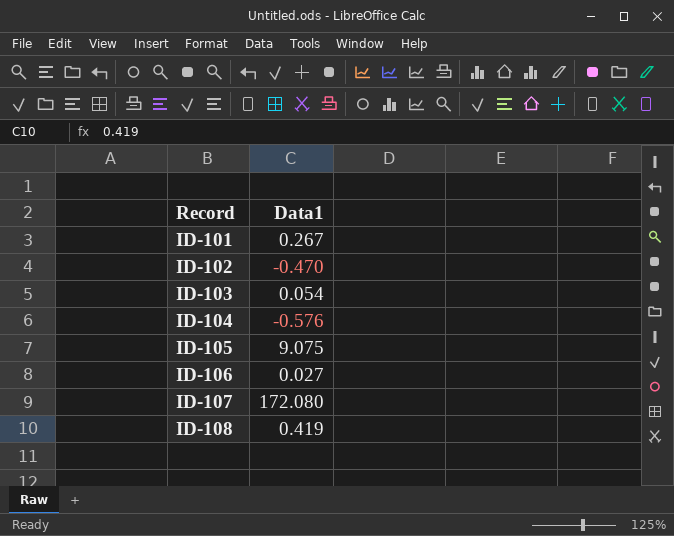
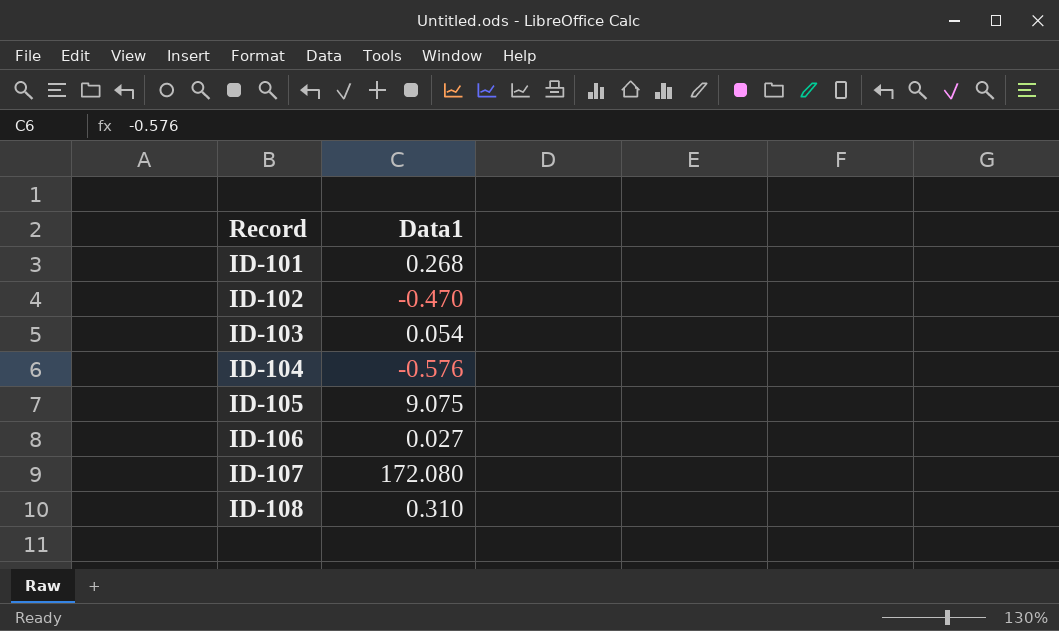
ID-101 | Data1: 0.267 -> 0.268
ID-108 | Data1: 0.419 -> 0.310

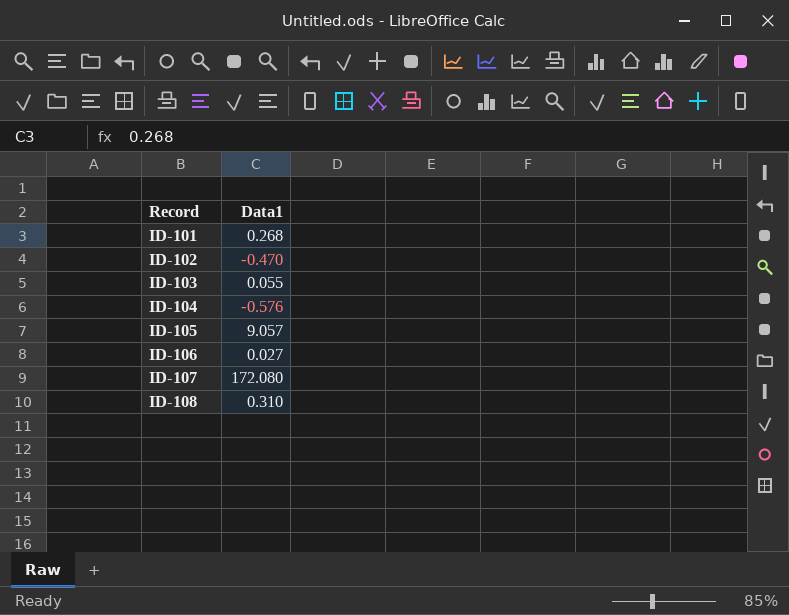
ID-103 | Data1: 0.054 -> 0.055
ID-105 | Data1: 9.075 -> 9.057

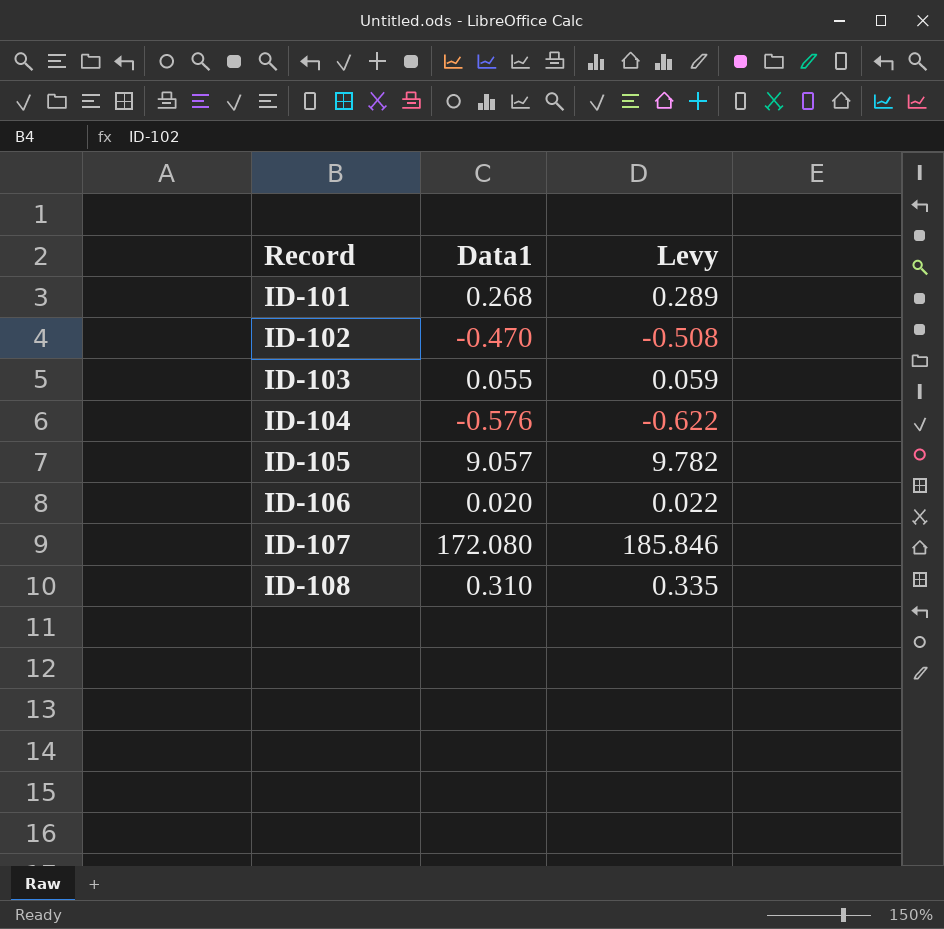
column Levy | formula: none -> [Data1] * 1.08
ID-106 | Data1: 0.027 -> 0.020

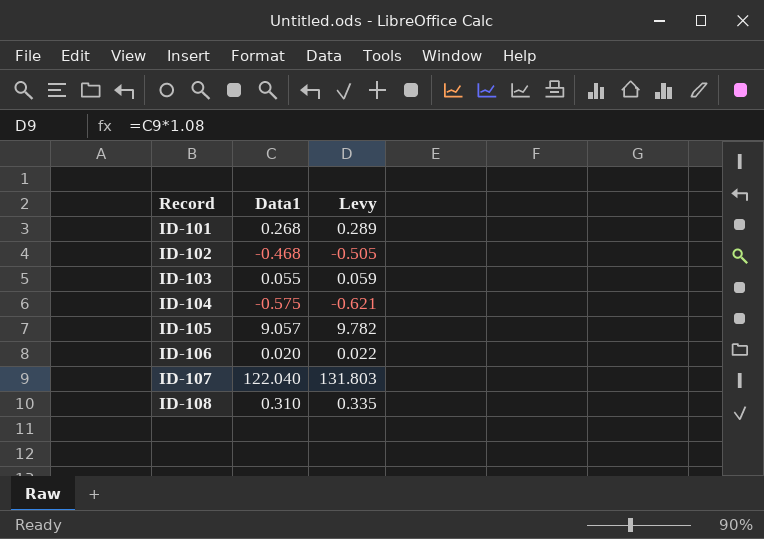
ID-102 | Data1: -0.470 -> -0.468
ID-102 | Levy: -0.508 -> -0.505
ID-104 | Data1: -0.576 -> -0.575
ID-104 | Levy: -0.622 -> -0.621
ID-107 | Data1: 172.080 -> 122.040
ID-107 | Levy: 185.846 -> 131.803

